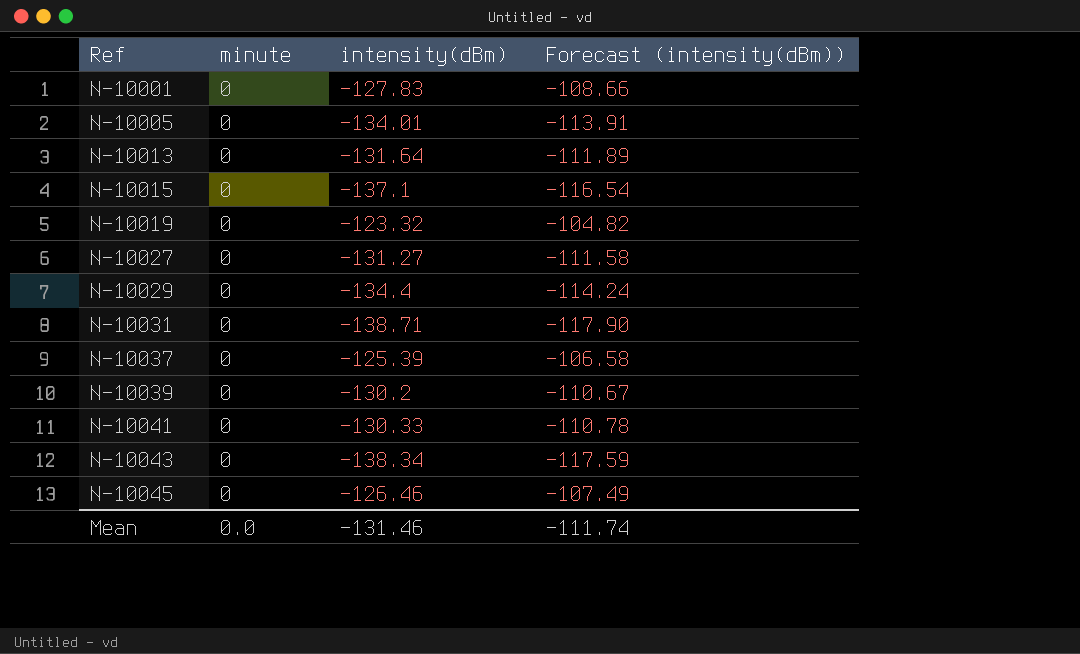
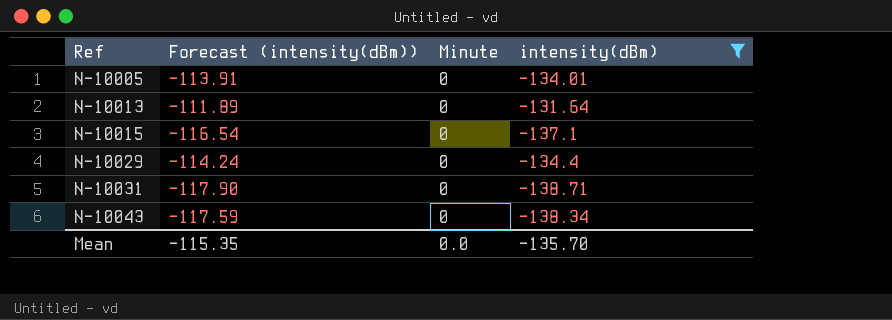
filter: none -> intensity(dBm) <= -131.64
column Forecast (intensity(dBm)) | position: 4 -> 2
column name: minute -> Minute
Mean | Forecast (intensity(dBm)): -111.74 -> -115.35
Mean | intensity(dBm): -131.46 -> -135.70

